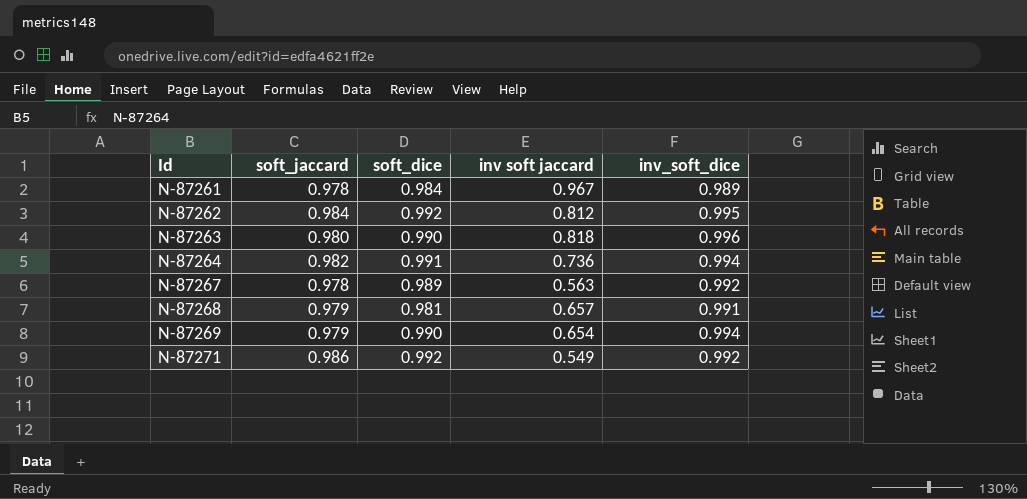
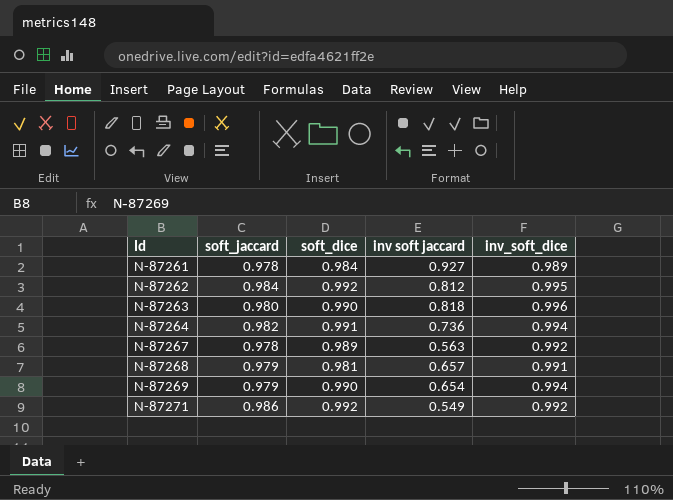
N-87261 | inv soft jaccard: 0.967 -> 0.927

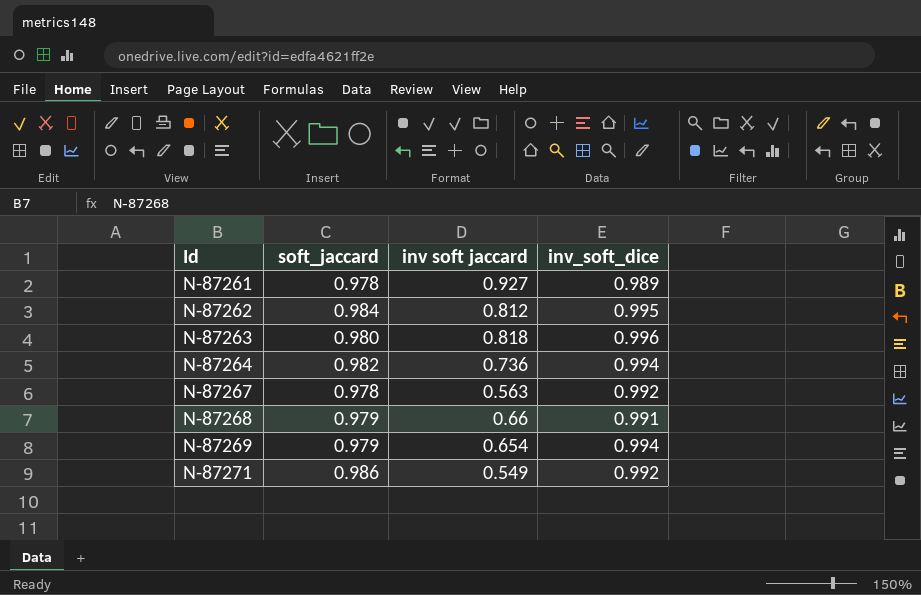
column soft_dice | position: 3 -> none
N-87268 | inv soft jaccard: 0.657 -> 0.66

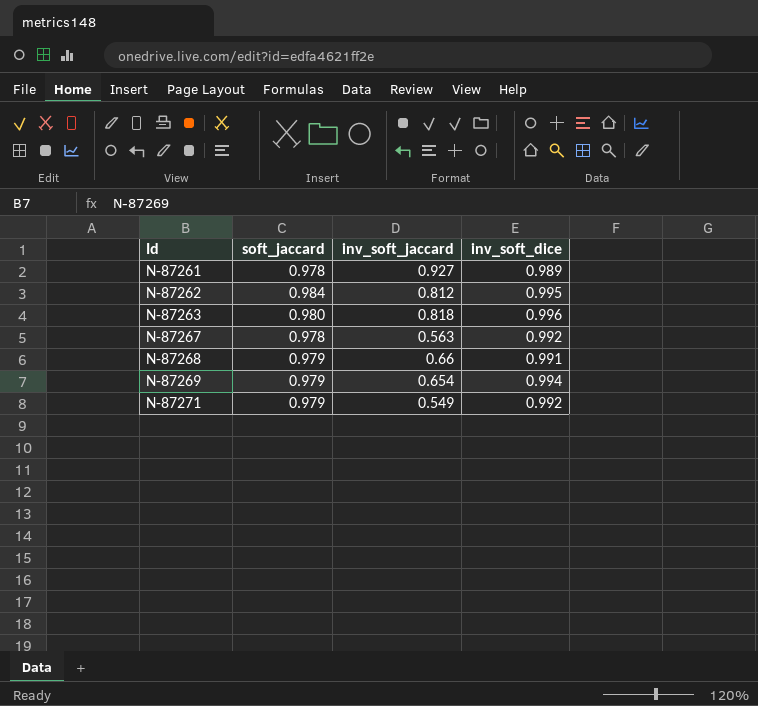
column name: inv soft jaccard -> inv_soft_jaccard
row N-87264: 0.982 | 0.736 | 0.994 -> none
N-87271 | soft_jaccard: 0.986 -> 0.979

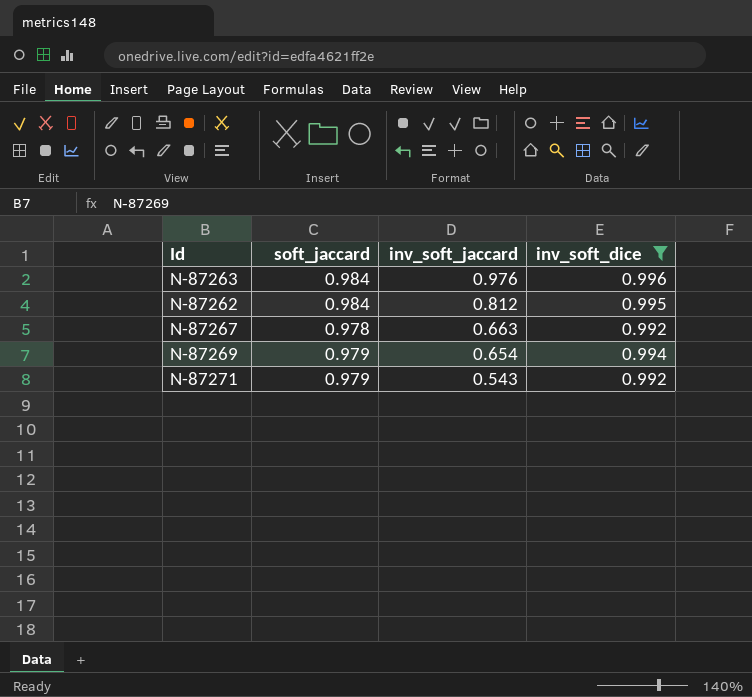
filter: none -> inv_soft_dice >= 0.992
row order: Id ascending -> inv_soft_jaccard descending
N-87263 | soft_jaccard: 0.980 -> 0.984
N-87263 | inv_soft_jaccard: 0.818 -> 0.976
N-87267 | inv_soft_jaccard: 0.563 -> 0.663
N-87271 | inv_soft_jaccard: 0.549 -> 0.543

